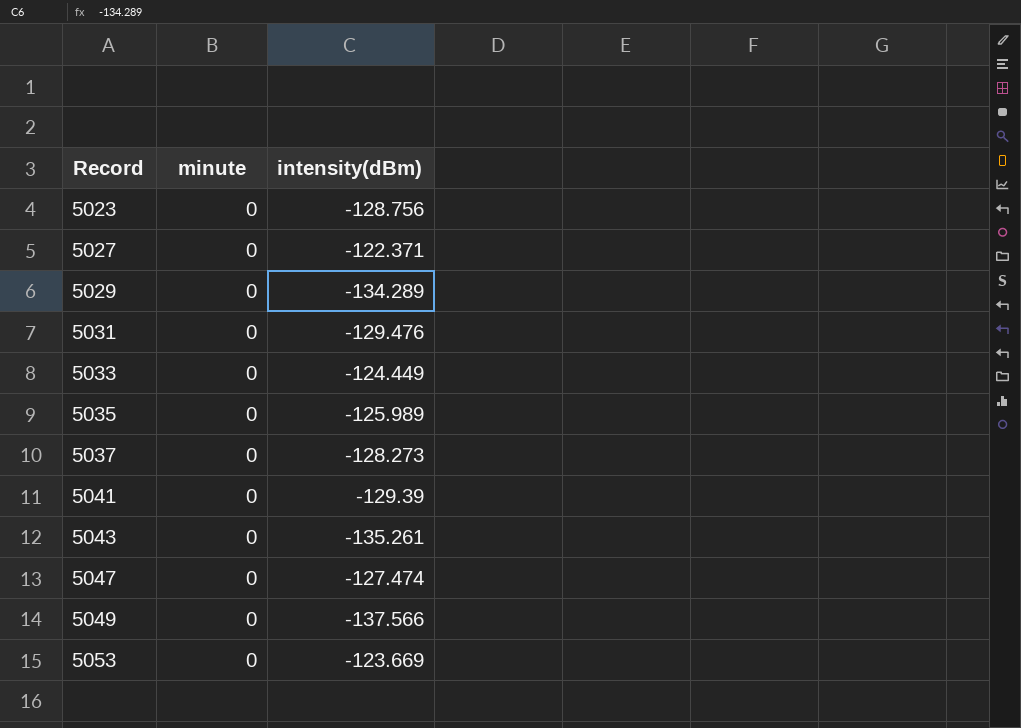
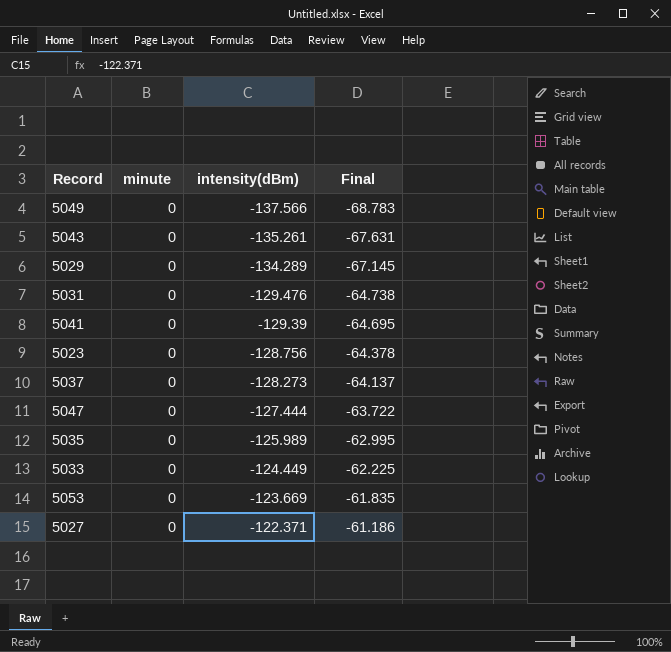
row order: Record ascending -> intensity(dBm) ascending
column Final | formula: none -> [intensity(dBm)] * 0.5
5047 | intensity(dBm): -127.474 -> -127.444

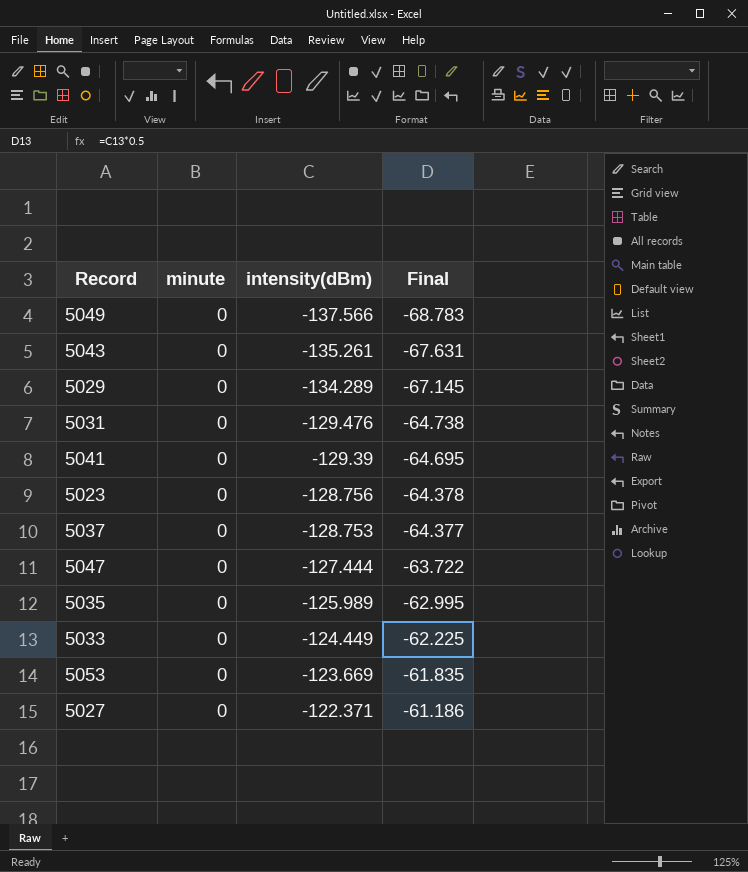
5037 | intensity(dBm): -128.273 -> -128.753
5037 | Final: -64.137 -> -64.377

